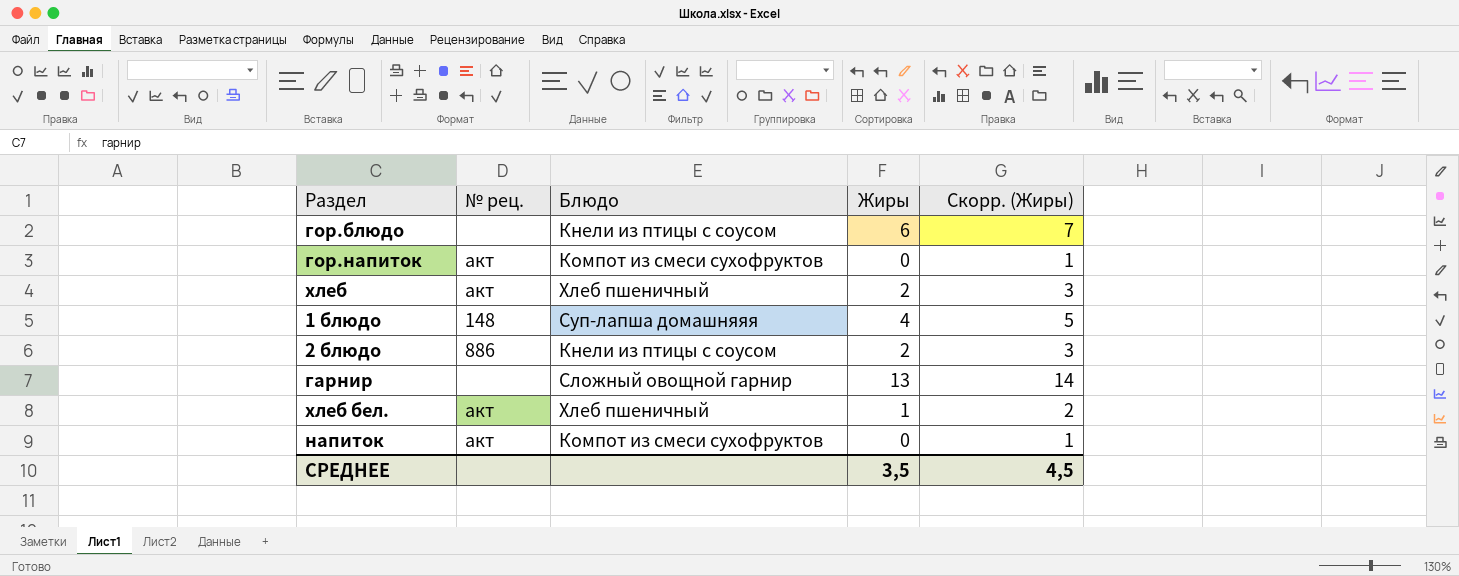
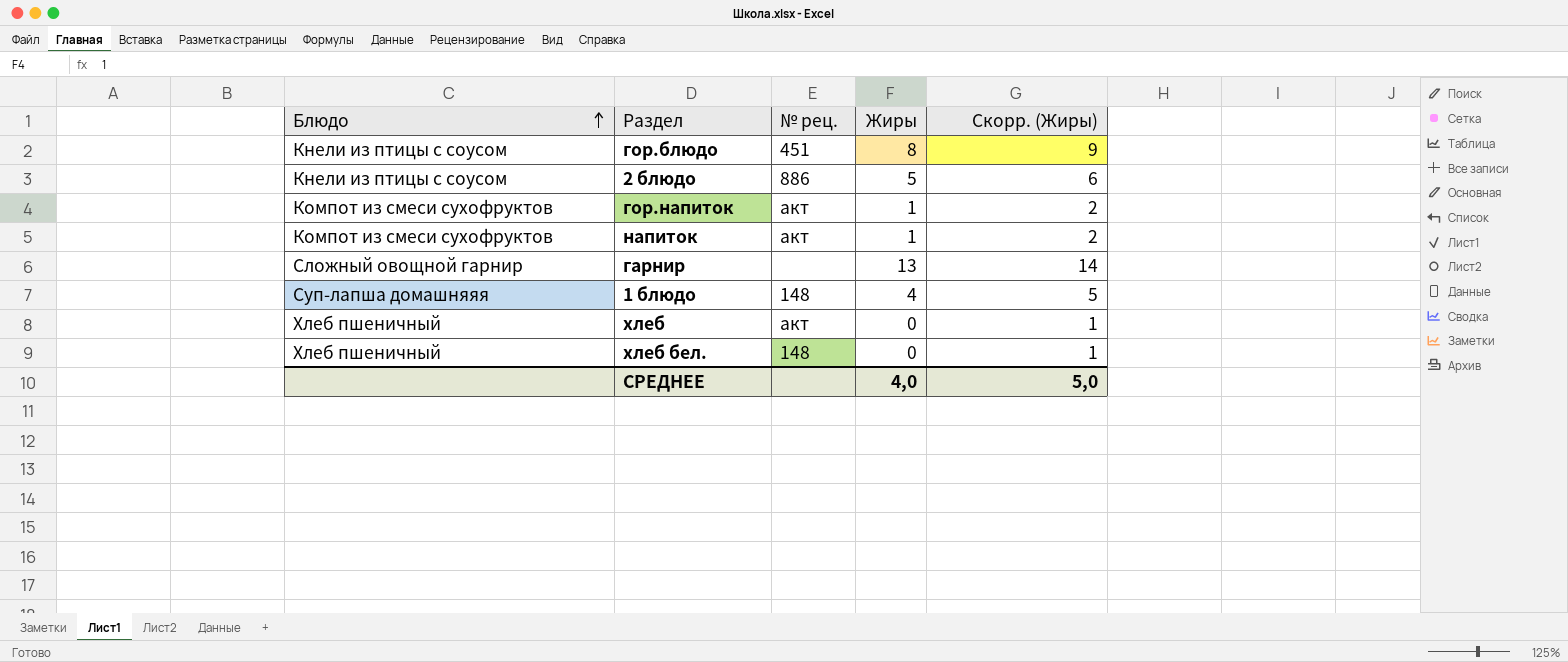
row order: none -> Блюдо ascending
column Блюдо | position: 3 -> 1
гор.блюдо | № рец.: none -> 451
гор.блюдо | Жиры: 6 -> 8
гор.блюдо | Скорр. (Жиры): 7 -> 9
2 блюдо | Жиры: 2 -> 5
2 блюдо | Скорр. (Жиры): 3 -> 6
гор.напиток | Жиры: 0 -> 1
гор.напиток | Скорр. (Жиры): 1 -> 2
напиток | Жиры: 0 -> 1
напиток | Скорр. (Жиры): 1 -> 2
хлеб | Жиры: 2 -> 0
хлеб | Скорр. (Жиры): 3 -> 1
хлеб бел. | № рец.: акт -> 148
хлеб бел. | Жиры: 1 -> 0
хлеб бел. | Скорр. (Жиры): 2 -> 1
СРЕДНЕЕ | Жиры: 3,5 -> 4,0
СРЕДНЕЕ | Скорр. (Жиры): 4,5 -> 5,0

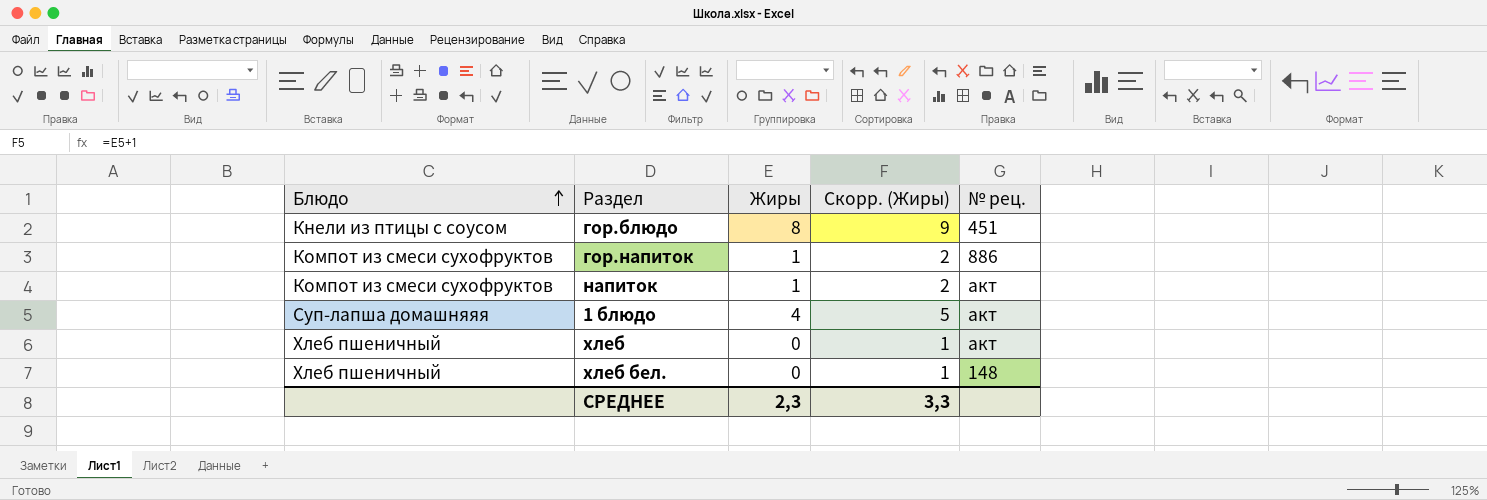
column № рец. | position: 3 -> 5
row 2 блюдо: Кнели из птицы с соусом | 886 | 5 | 6 -> none
row гарнир: Сложный овощной гарнир | none | 13 | 14 -> none
гор.напиток | № рец.: акт -> 886
1 блюдо | № рец.: 148 -> акт
СРЕДНЕЕ | Жиры: 4,0 -> 2,3
СРЕДНЕЕ | Скорр. (Жиры): 5,0 -> 3,3

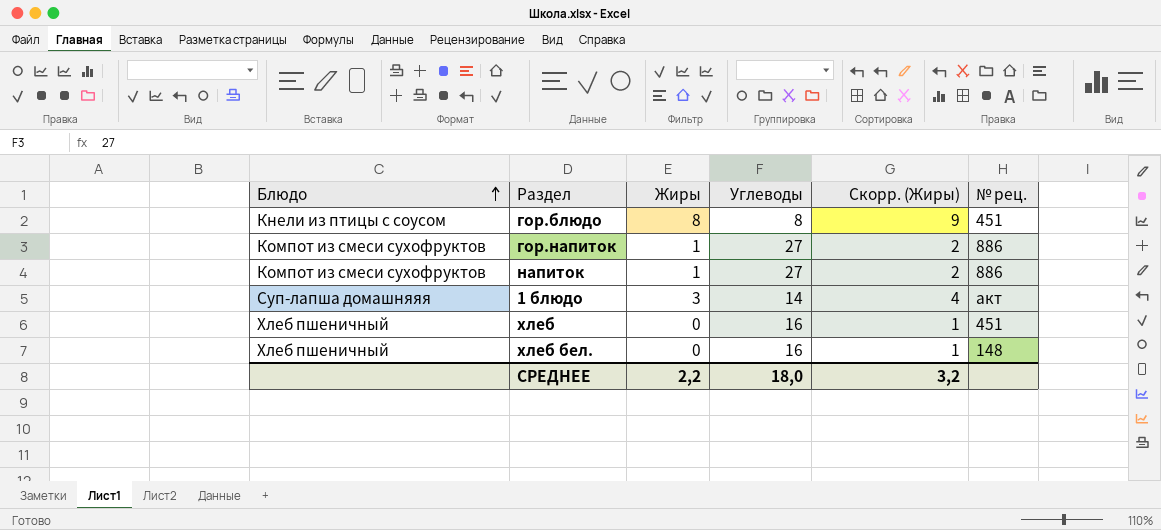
column Углеводы | position: none -> 4
напиток | № рец.: акт -> 886
1 блюдо | Жиры: 4 -> 3
1 блюдо | Скорр. (Жиры): 5 -> 4
хлеб | № рец.: акт -> 451
СРЕДНЕЕ | Жиры: 2,3 -> 2,2
СРЕДНЕЕ | Скорр. (Жиры): 3,3 -> 3,2

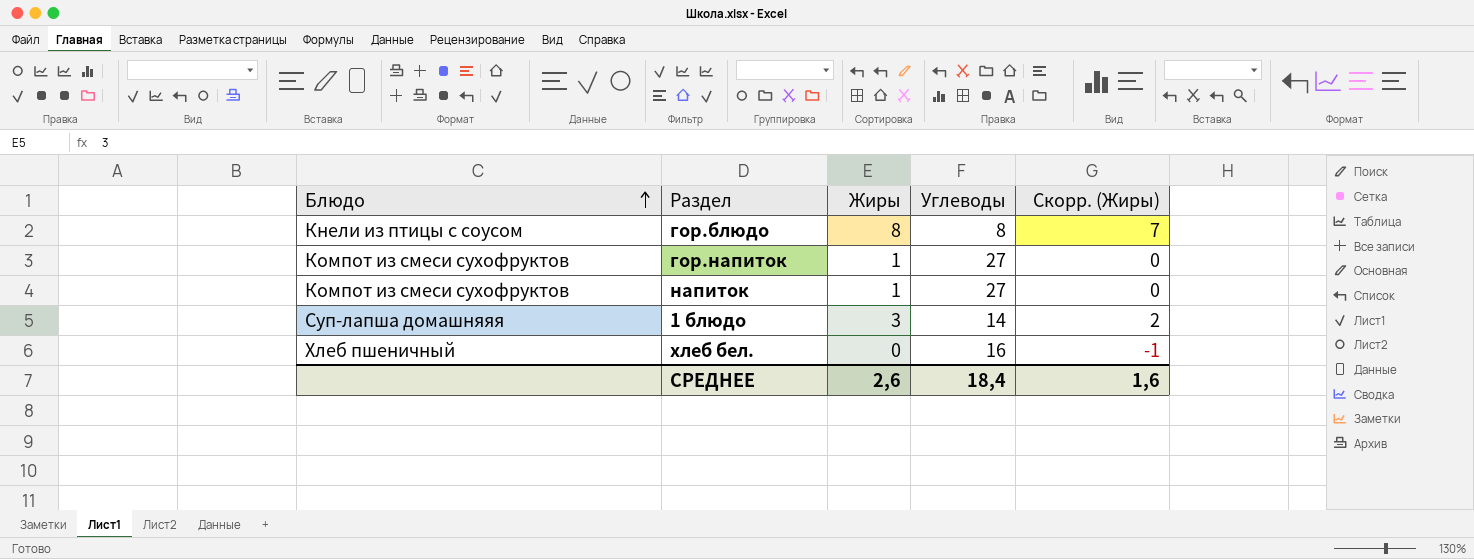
column № рец. | position: 6 -> none
column Скорр. (Жиры) | formula: [Жиры] + 1 -> [Жиры] - 1
row хлеб: Хлеб пшеничный | 0 | 16 | 1 | 451 -> none
СРЕДНЕЕ | Жиры: 2,2 -> 2,6
СРЕДНЕЕ | Углеводы: 18,0 -> 18,4
СРЕДНЕЕ | Скорр. (Жиры): 3,2 -> 1,6

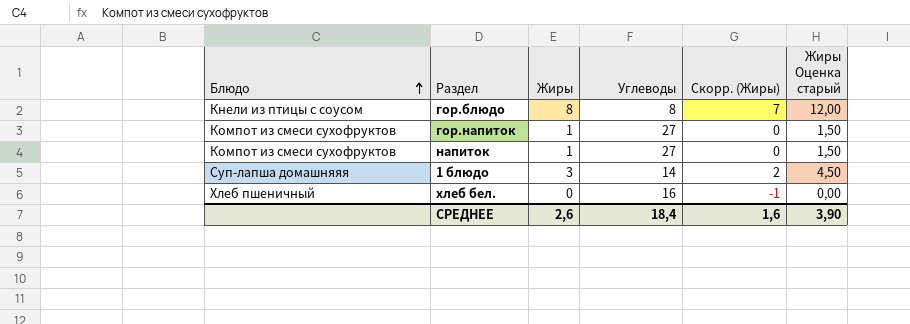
column Жиры Оценка старый | formula: none -> [Жиры] * 1,5

